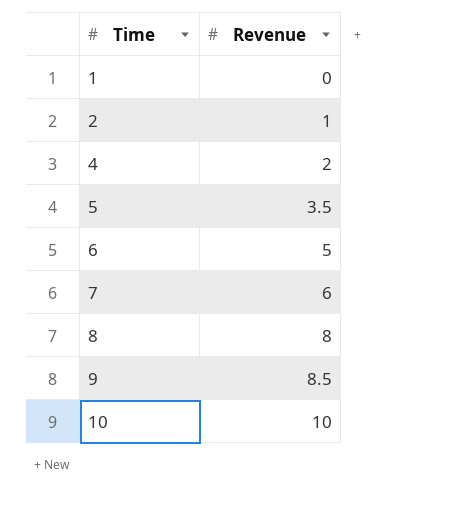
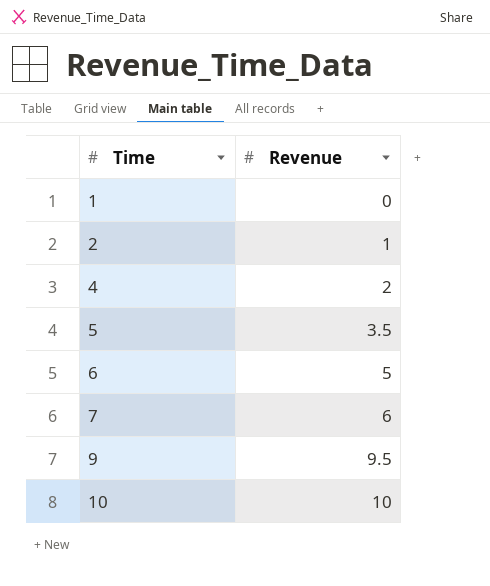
row 8: 8 -> none
9 | Revenue: 8.5 -> 9.5

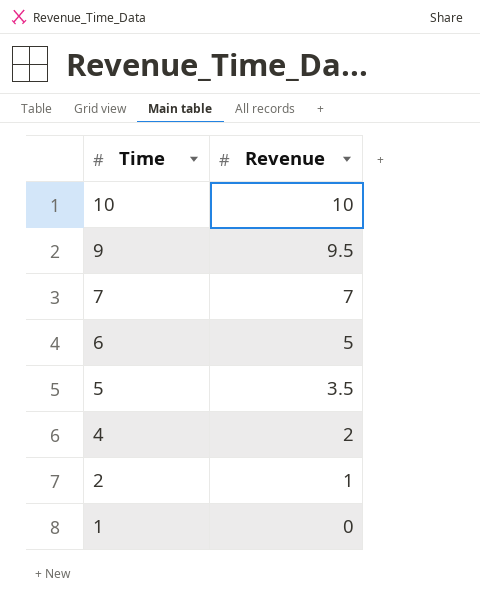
row order: Time ascending -> Time descending
7 | Revenue: 6 -> 7

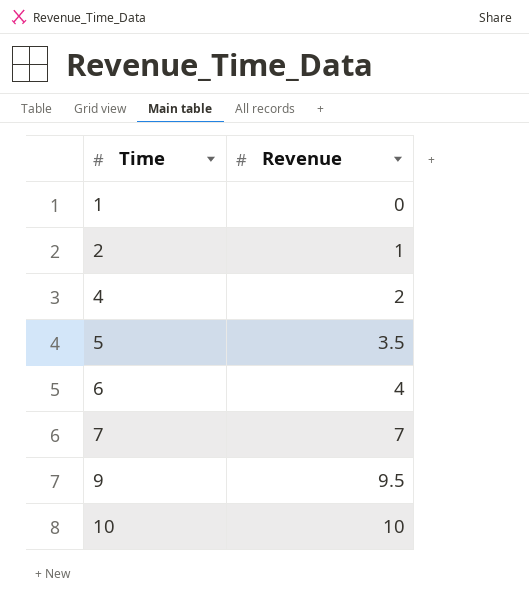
row order: Time descending -> Time ascending
6 | Revenue: 5 -> 4

